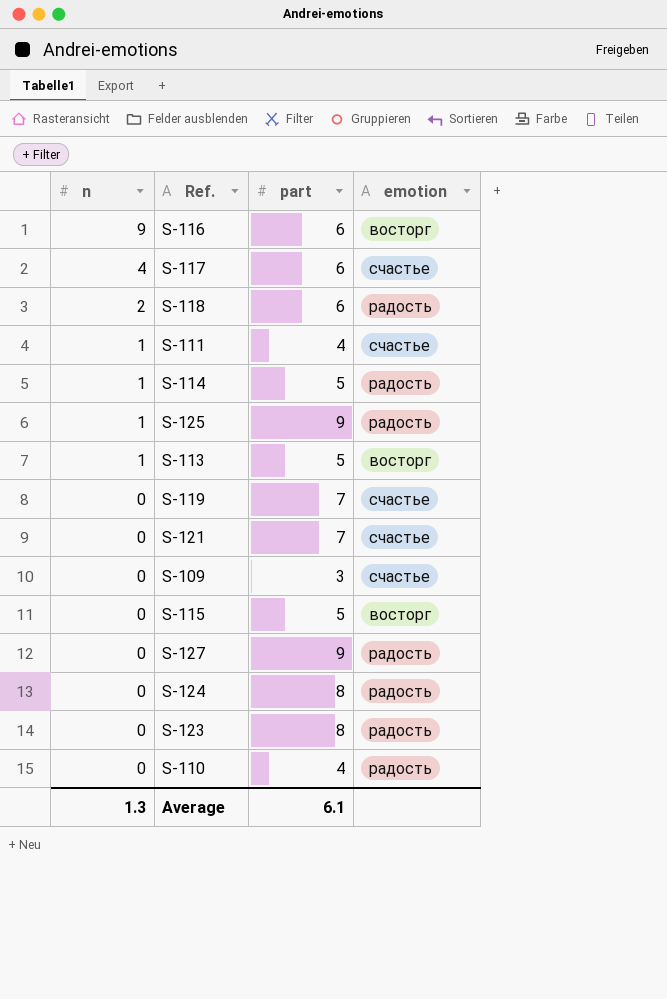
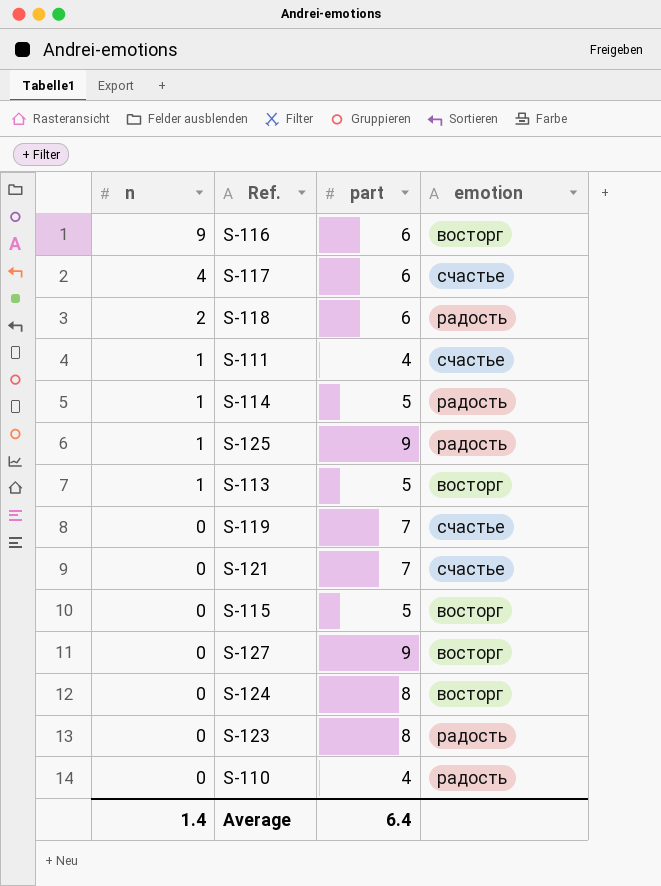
row S-109: 0 | 3 | счастье -> none
S-127 | emotion: радость -> восторг
S-124 | emotion: радость -> восторг
Average | n: 1.3 -> 1.4
Average | part: 6.1 -> 6.4

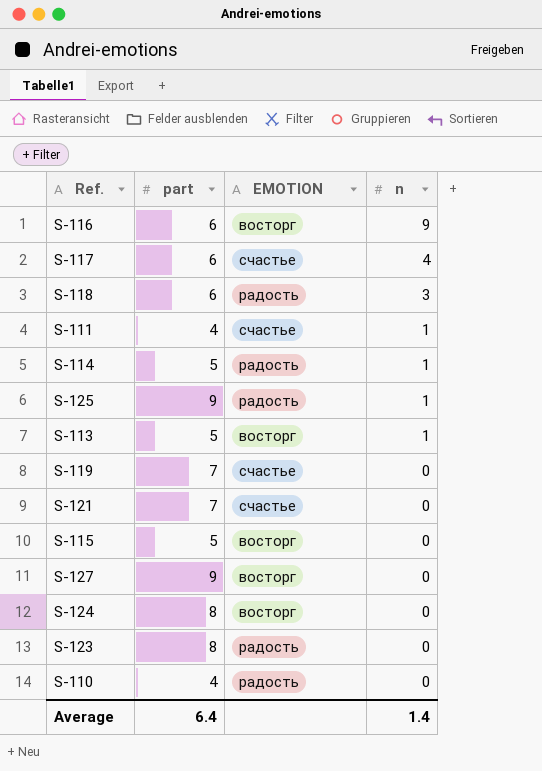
column name: emotion -> EMOTION
column n | position: 1 -> 4
S-118 | n: 2 -> 3

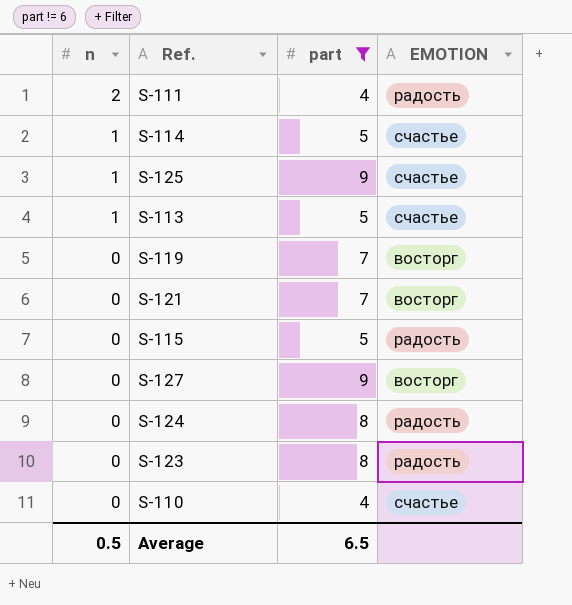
filter: none -> part != 6
column n | position: 4 -> 1
S-111 | n: 1 -> 2
S-111 | EMOTION: счастье -> радость
S-114 | EMOTION: радость -> счастье
S-125 | EMOTION: радость -> счастье
S-113 | EMOTION: восторг -> счастье
S-119 | EMOTION: счастье -> восторг
S-121 | EMOTION: счастье -> восторг
S-115 | EMOTION: восторг -> радость
S-124 | EMOTION: восторг -> радость
S-110 | EMOTION: радость -> счастье
Average | n: 1.4 -> 0.5
Average | part: 6.4 -> 6.5

